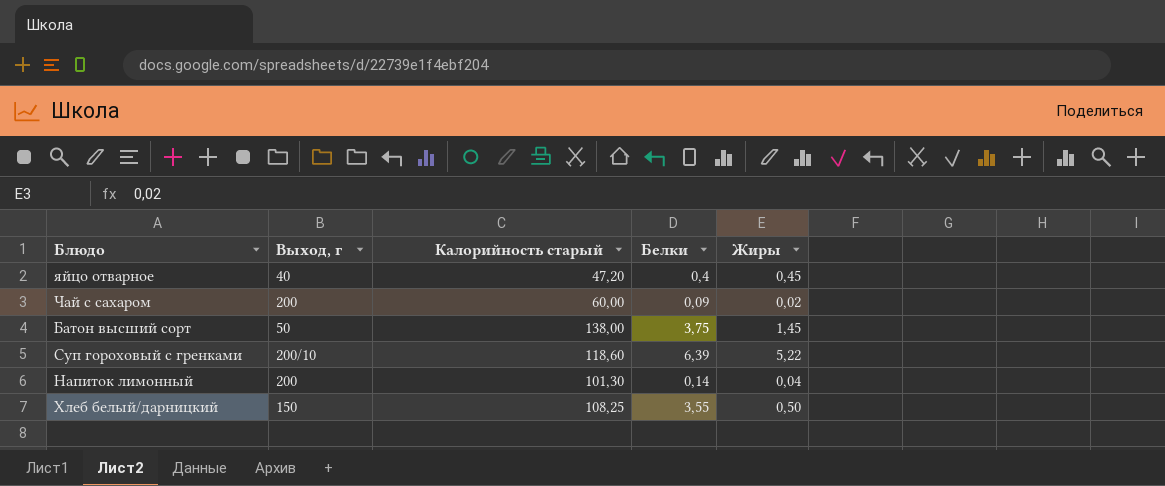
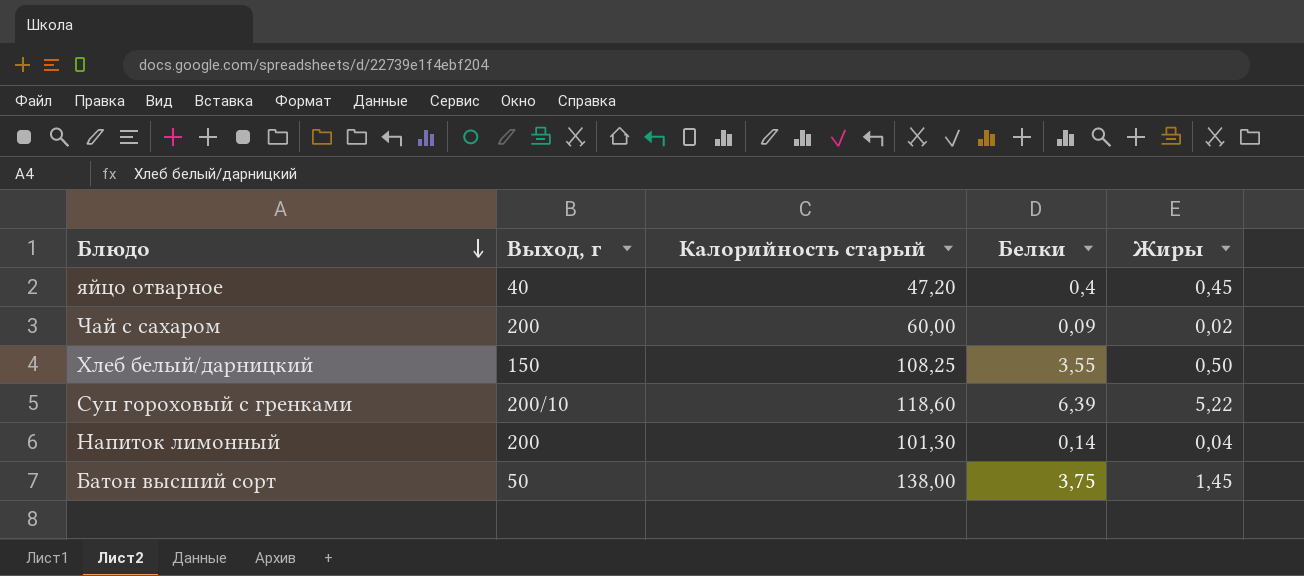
row order: none -> Блюдо descending

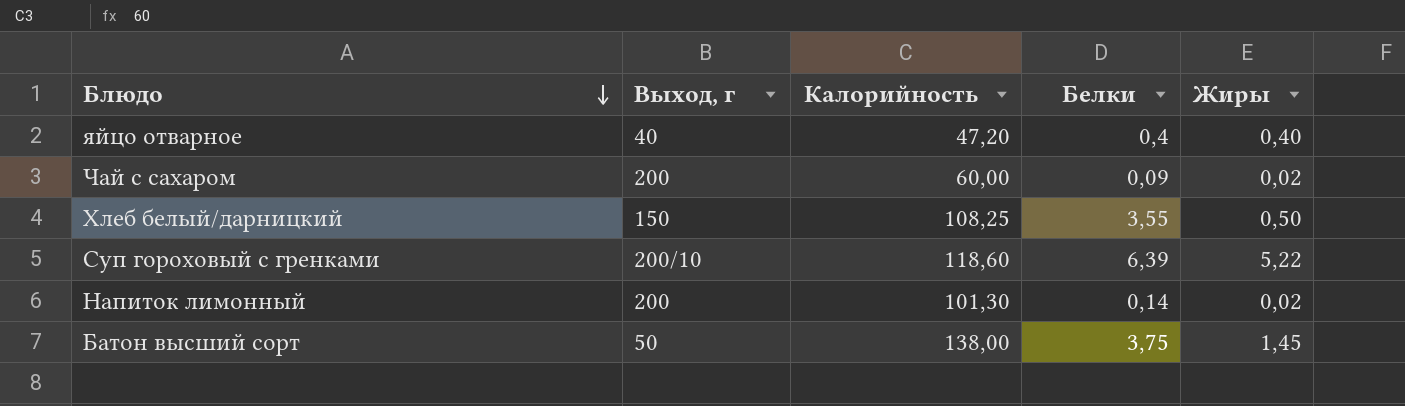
column name: Калорийность старый -> Калорийность
яйцо отварное | Жиры: 0,45 -> 0,40
Напиток лимонный | Жиры: 0,04 -> 0,02

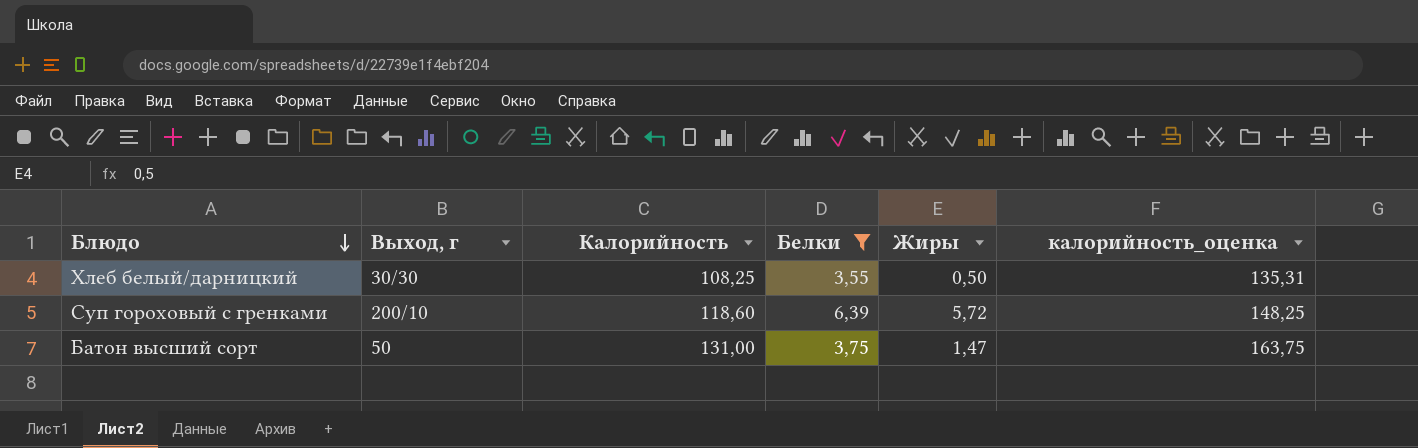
filter: none -> Белки >= 3,55
column калорийность_оценка | formula: none -> [Калорийность] * 1,25
Хлеб белый/дарницкий | Выход, г: 150 -> 30/30
Суп гороховый с гренками | Жиры: 5,22 -> 5,72
Батон высший сорт | Калорийность: 138,00 -> 131,00
Батон высший сорт | Жиры: 1,45 -> 1,47

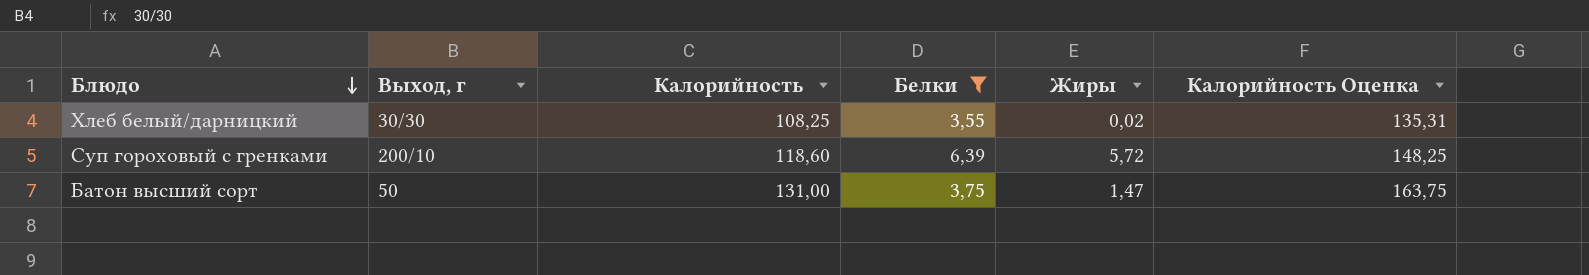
column name: калорийность_оценка -> Калорийность Оценка
Хлеб белый/дарницкий | Жиры: 0,50 -> 0,02

